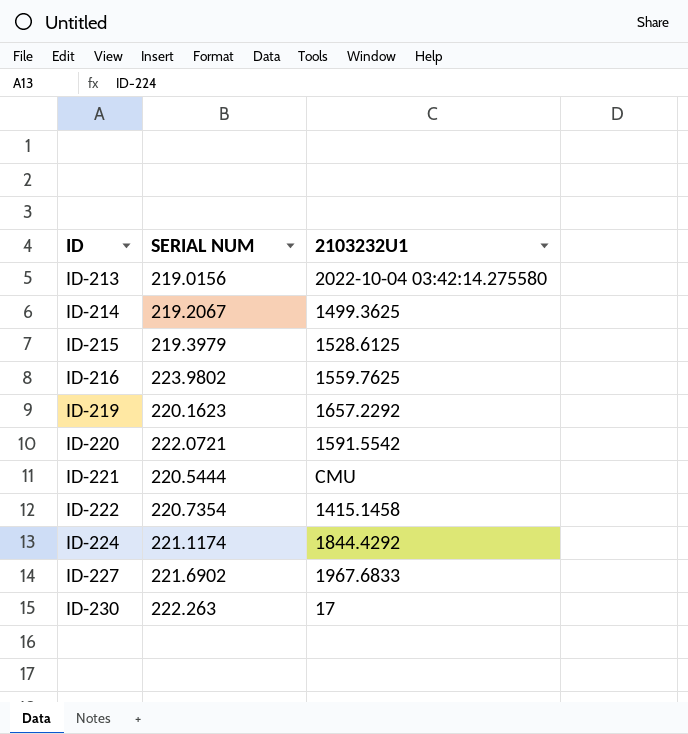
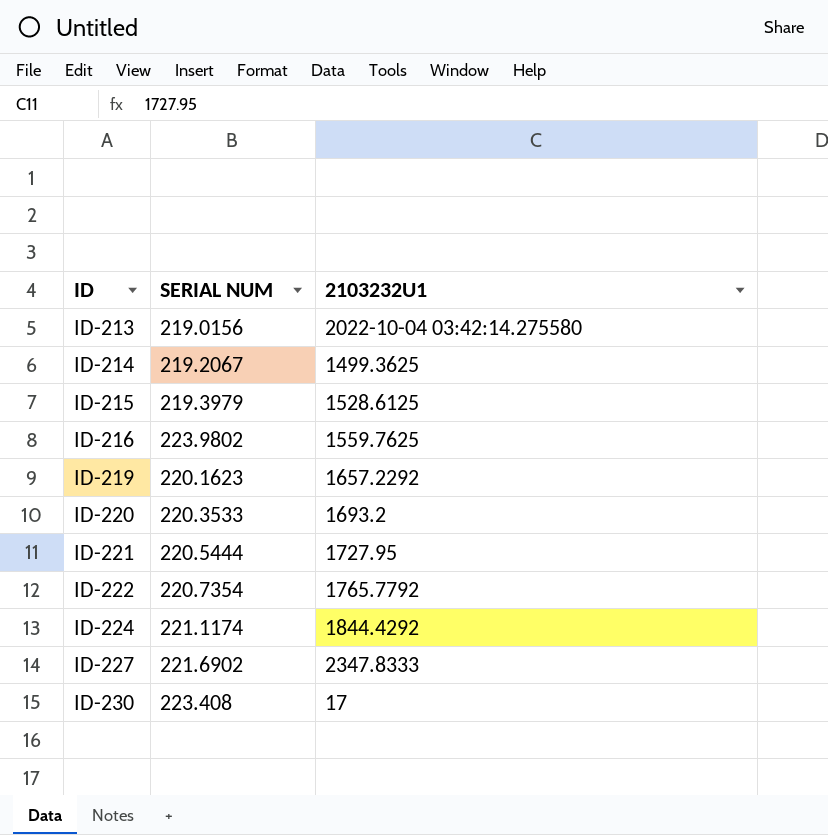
ID-220 | SERIAL NUM: 222.0721 -> 220.3533
ID-220 | 2103232U1: 1591.5542 -> 1693.2
ID-221 | 2103232U1: CMU -> 1727.95
ID-222 | 2103232U1: 1415.1458 -> 1765.7792
ID-227 | 2103232U1: 1967.6833 -> 2347.8333
ID-230 | SERIAL NUM: 222.263 -> 223.408

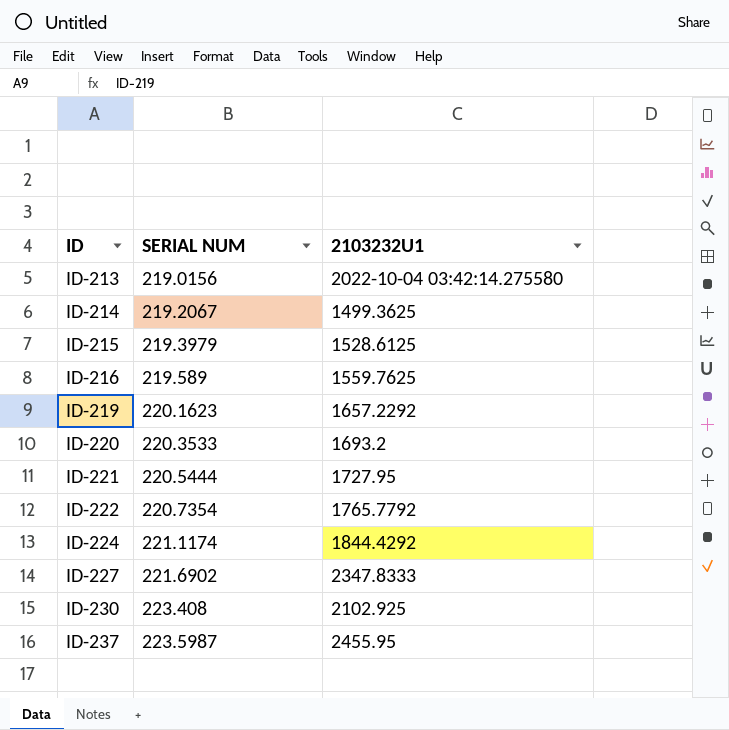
ID-216 | SERIAL NUM: 223.9802 -> 219.589
ID-230 | 2103232U1: 17 -> 2102.925
row ID-237: none -> 223.5987 | 2455.95

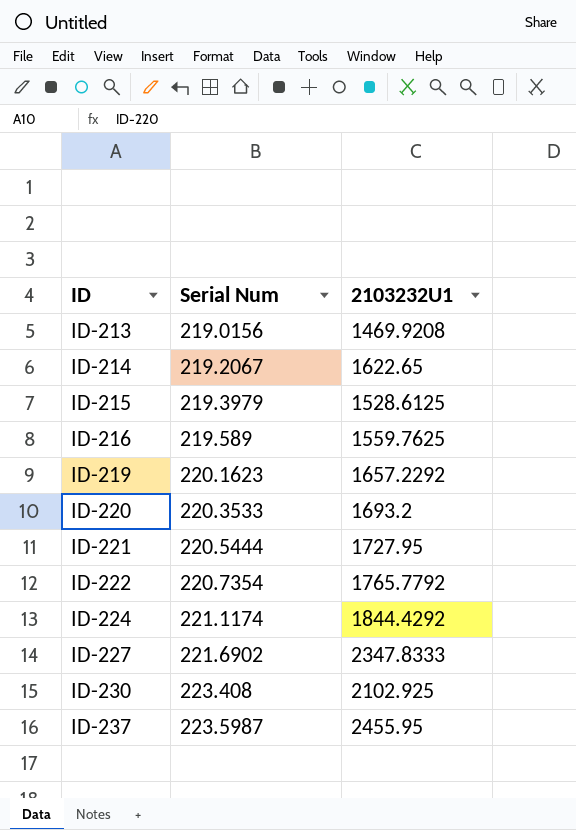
column name: SERIAL NUM -> Serial Num
ID-213 | 2103232U1: 2022-10-04 03:42:14.275580 -> 1469.9208
ID-214 | 2103232U1: 1499.3625 -> 1622.65

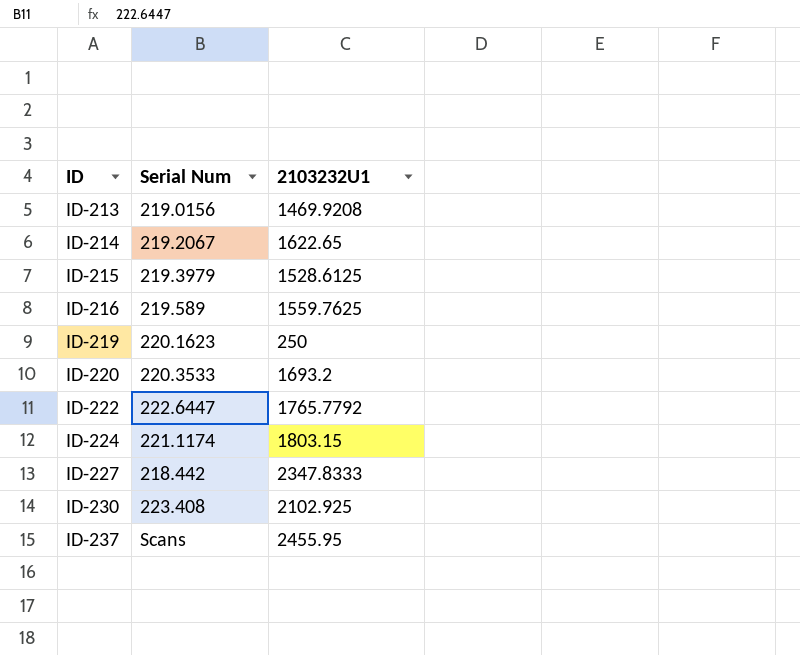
row ID-221: 220.5444 | 1727.95 -> none
ID-219 | 2103232U1: 1657.2292 -> 250
ID-222 | Serial Num: 220.7354 -> 222.6447
ID-224 | 2103232U1: 1844.4292 -> 1803.15
ID-227 | Serial Num: 221.6902 -> 218.442
ID-237 | Serial Num: 223.5987 -> Scans

